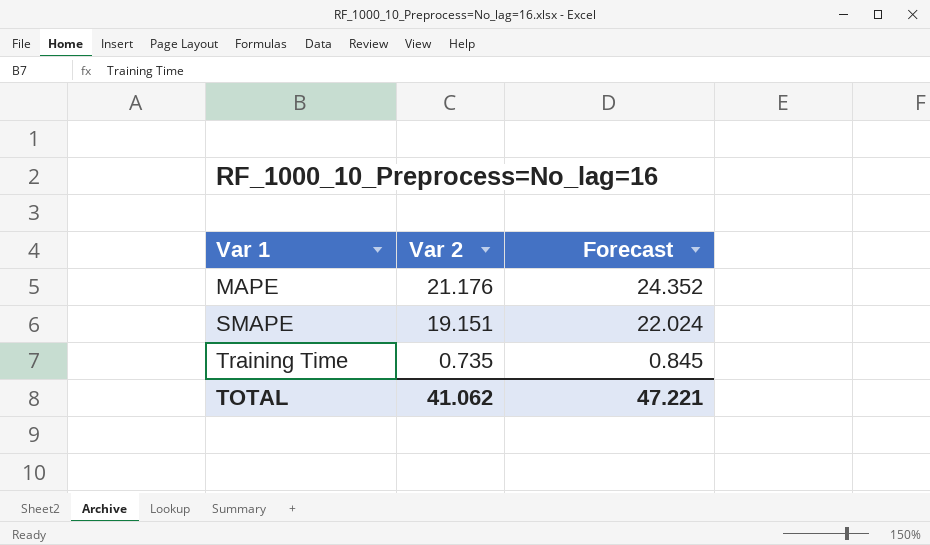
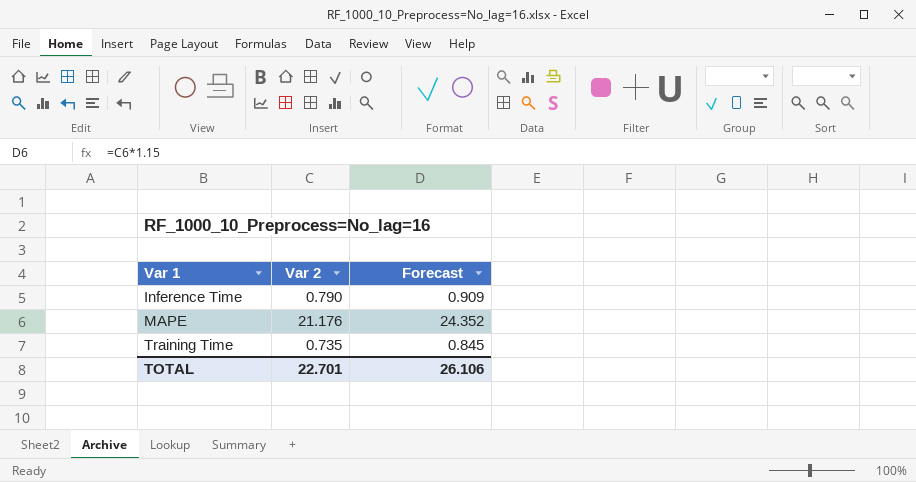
row SMAPE: 19.151 | 22.024 -> none
row Inference Time: none -> 0.790 | 0.909
TOTAL | Var 2: 41.062 -> 22.701
TOTAL | Forecast: 47.221 -> 26.106

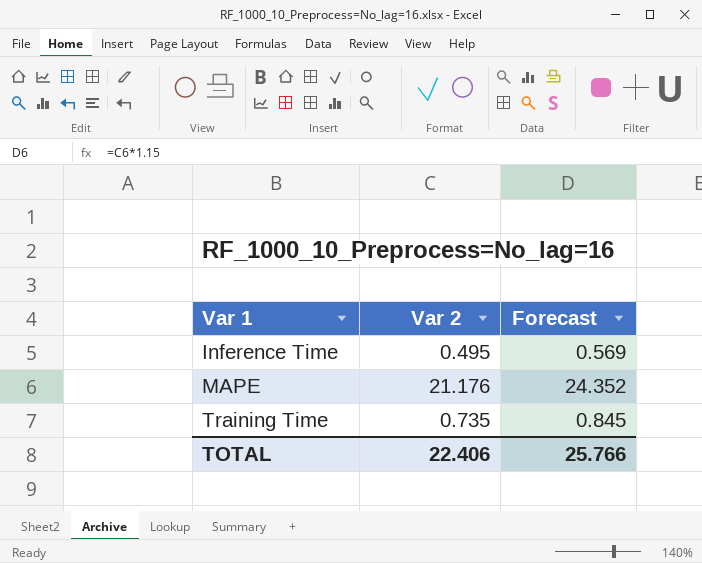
Inference Time | Var 2: 0.790 -> 0.495
Inference Time | Forecast: 0.909 -> 0.569
TOTAL | Var 2: 22.701 -> 22.406
TOTAL | Forecast: 26.106 -> 25.766

